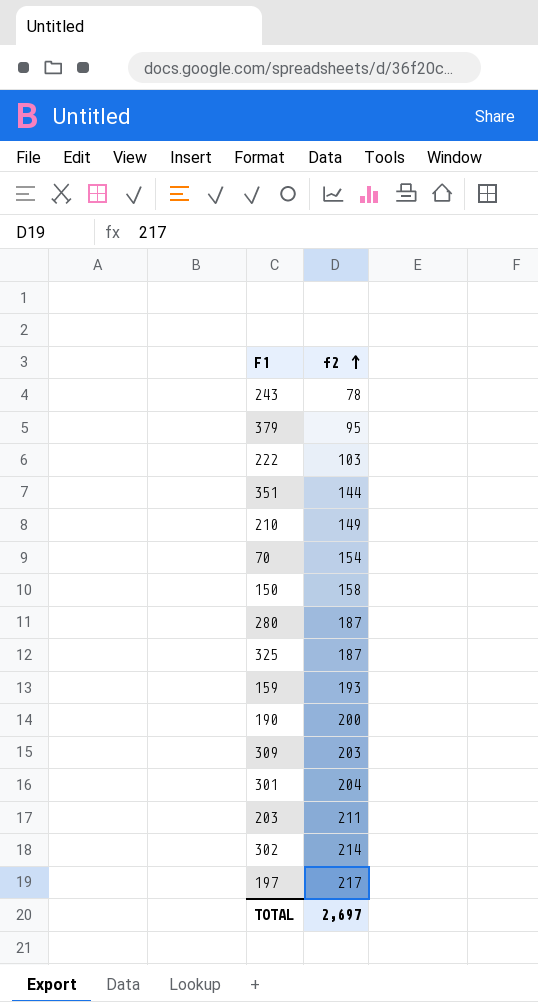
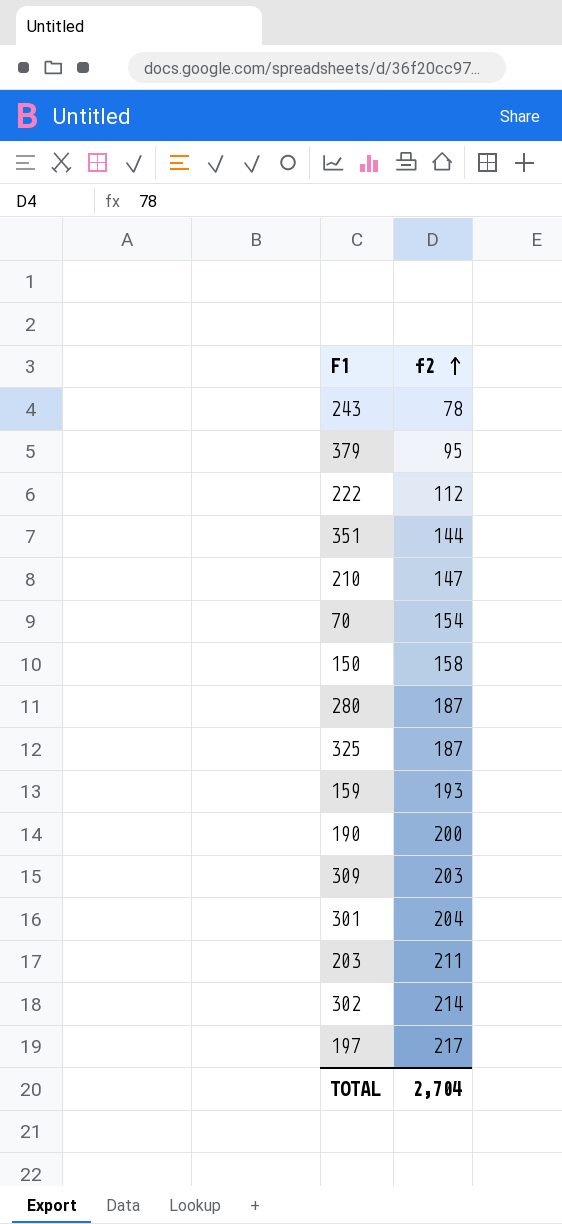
222 | f2: 103 -> 112
210 | f2: 149 -> 147
TOTAL | f2: 2,697 -> 2,704

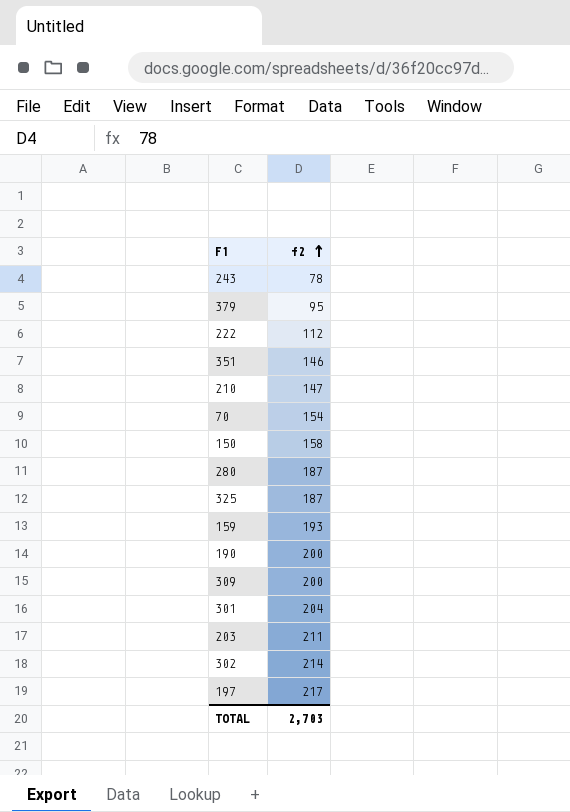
351 | f2: 144 -> 146
309 | f2: 203 -> 200
TOTAL | f2: 2,704 -> 2,703

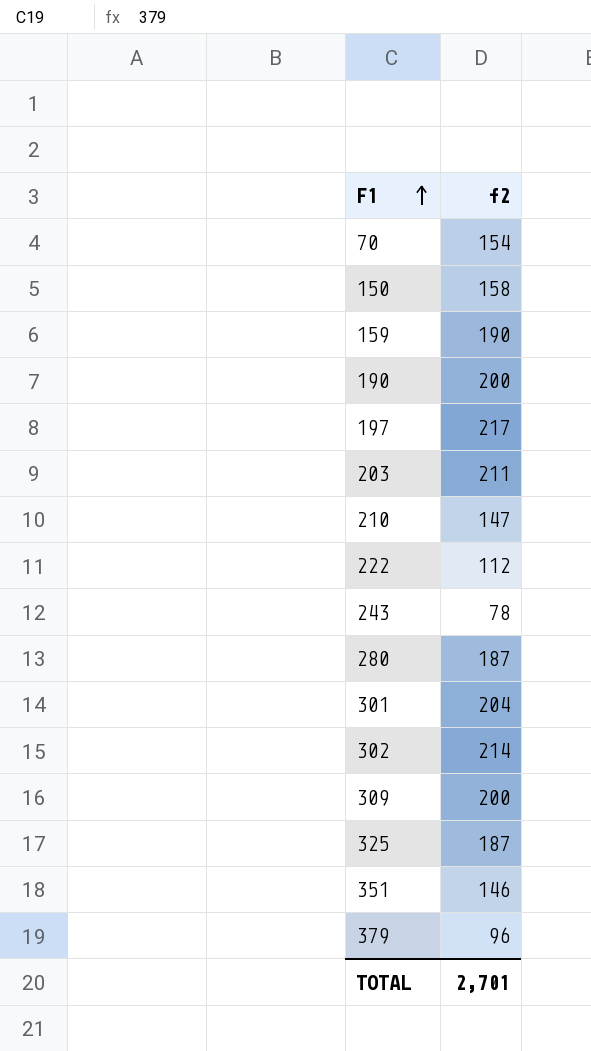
row order: f2 ascending -> F1 ascending
159 | f2: 193 -> 190
379 | f2: 95 -> 96
TOTAL | f2: 2,703 -> 2,701

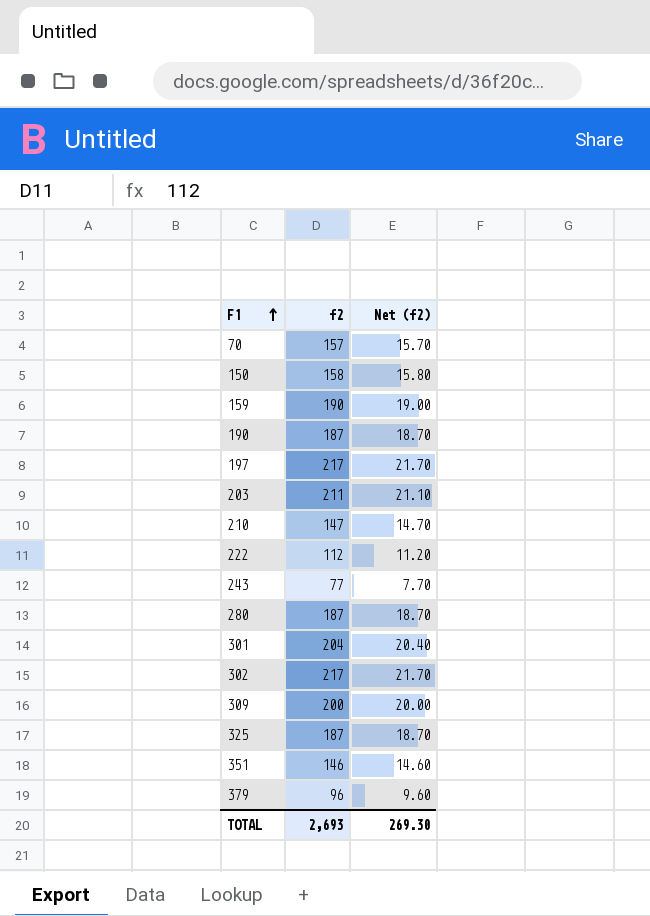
column Net (f2) | formula: none -> [f2] * 0.1
70 | f2: 154 -> 157
190 | f2: 200 -> 187
243 | f2: 78 -> 77
302 | f2: 214 -> 217
TOTAL | f2: 2,701 -> 2,693

